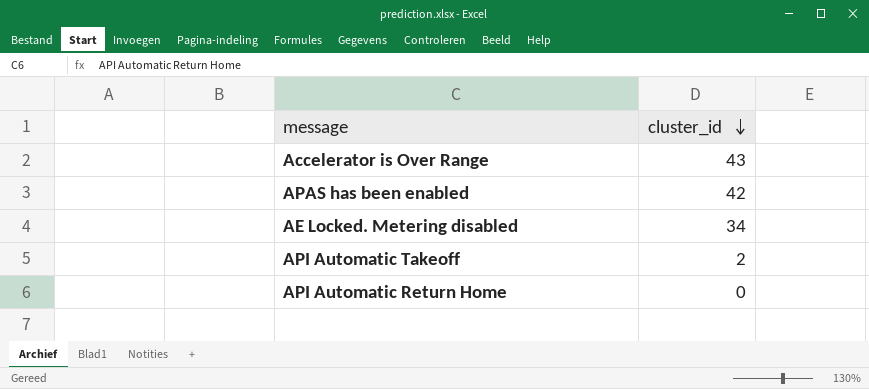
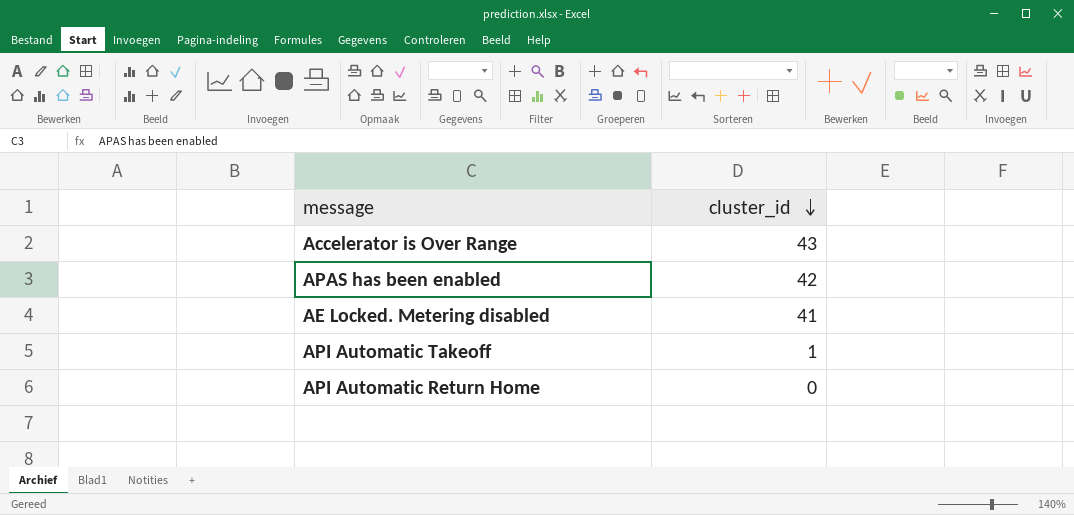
AE Locked. Metering disabled | cluster_id: 34 -> 41
API Automatic Takeoff | cluster_id: 2 -> 1

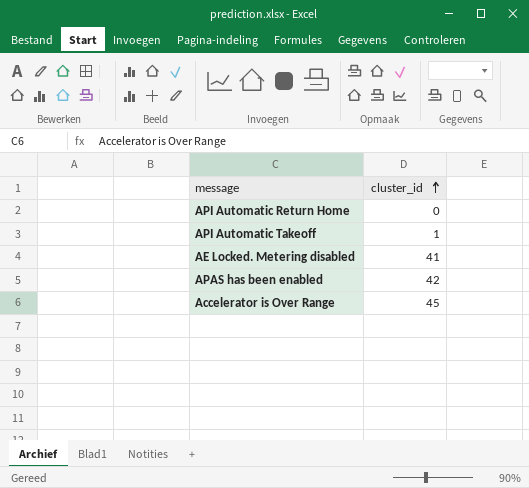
row order: cluster_id descending -> cluster_id ascending
Accelerator is Over Range | cluster_id: 43 -> 45

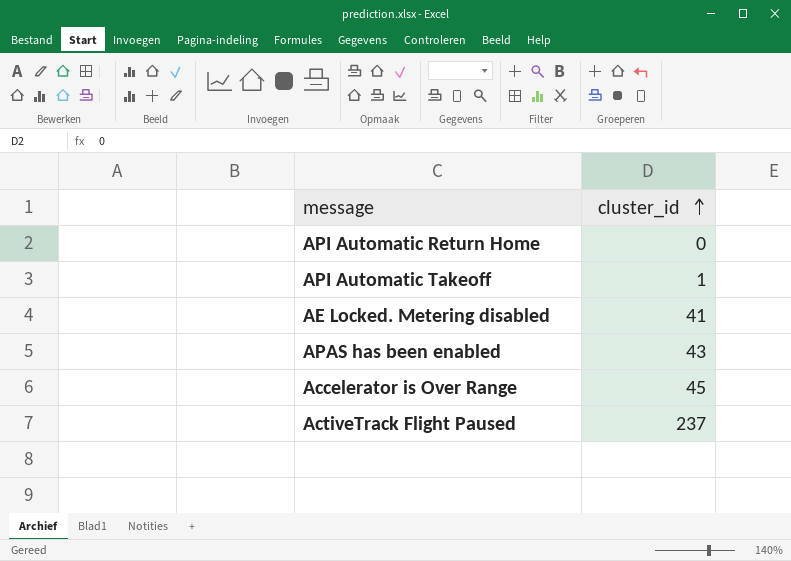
APAS has been enabled | cluster_id: 42 -> 43
row ActiveTrack Flight Paused: none -> 237

